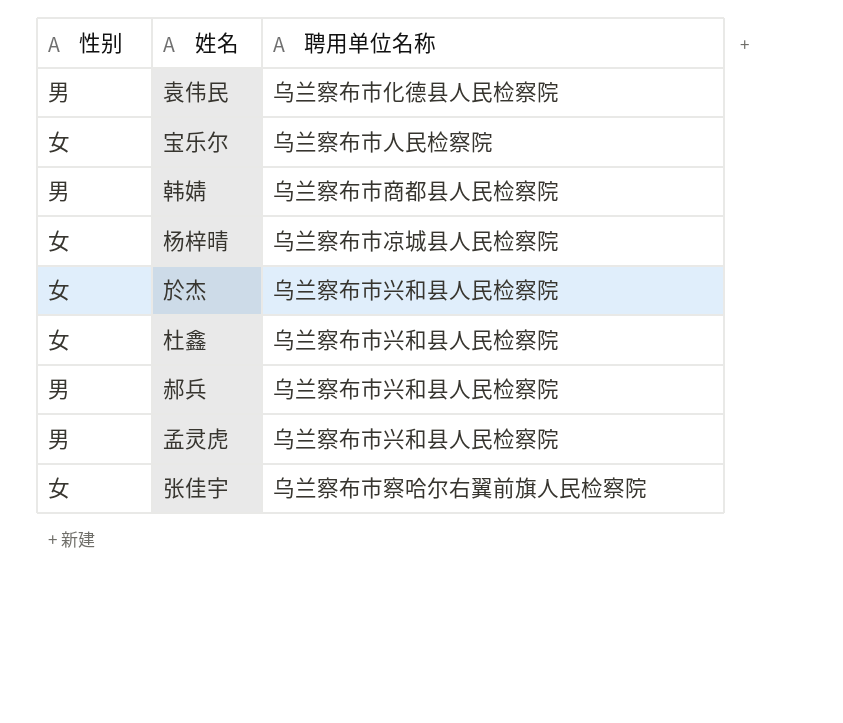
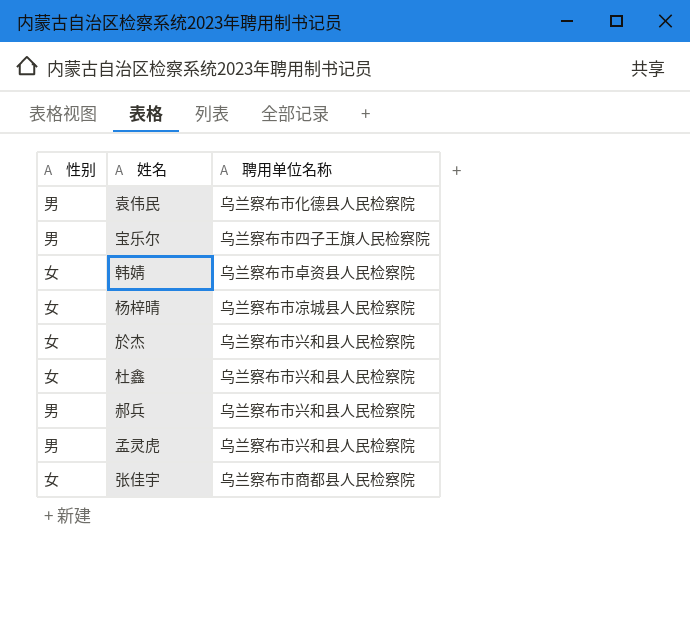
宝乐尔 | 性别: 女 -> 男
宝乐尔 | 聘用单位名称: 乌兰察布市人民检察院 -> 乌兰察布市四子王旗人民检察院
韩婧 | 性别: 男 -> 女
韩婧 | 聘用单位名称: 乌兰察布市商都县人民检察院 -> 乌兰察布市卓资县人民检察院
张佳宇 | 聘用单位名称: 乌兰察布市察哈尔右翼前旗人民检察院 -> 乌兰察布市商都县人民检察院

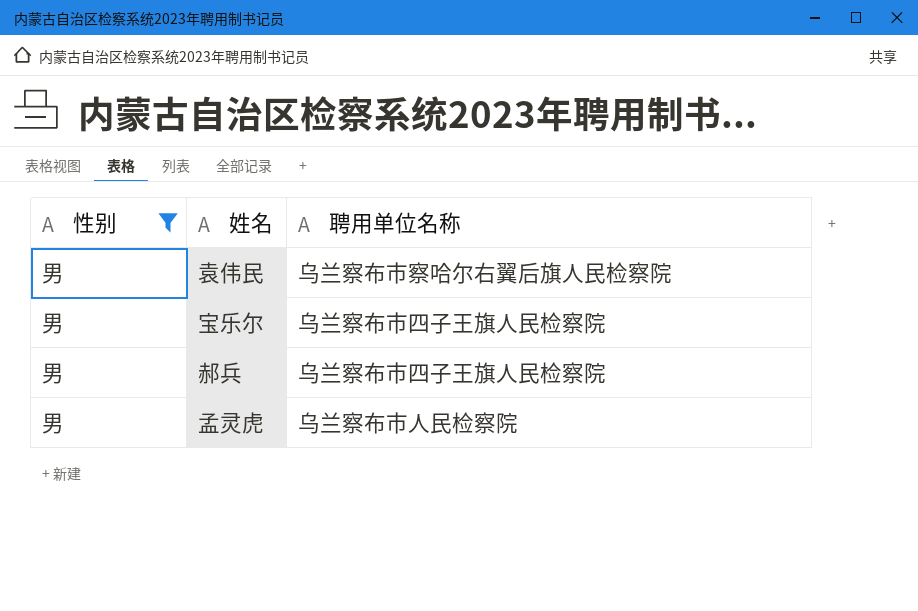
filter: none -> 性别 = 男
袁伟民 | 聘用单位名称: 乌兰察布市化德县人民检察院 -> 乌兰察布市察哈尔右翼后旗人民检察院
郝兵 | 聘用单位名称: 乌兰察布市兴和县人民检察院 -> 乌兰察布市四子王旗人民检察院
孟灵虎 | 聘用单位名称: 乌兰察布市兴和县人民检察院 -> 乌兰察布市人民检察院

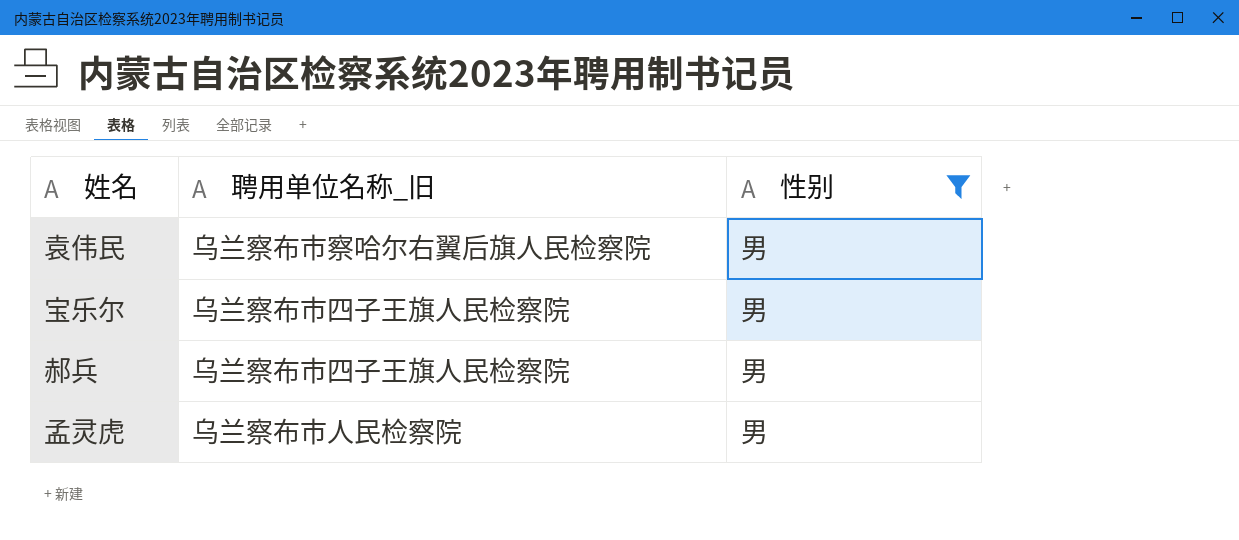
column name: 聘用单位名称 -> 聘用单位名称_旧
column 性别 | position: 1 -> 3

